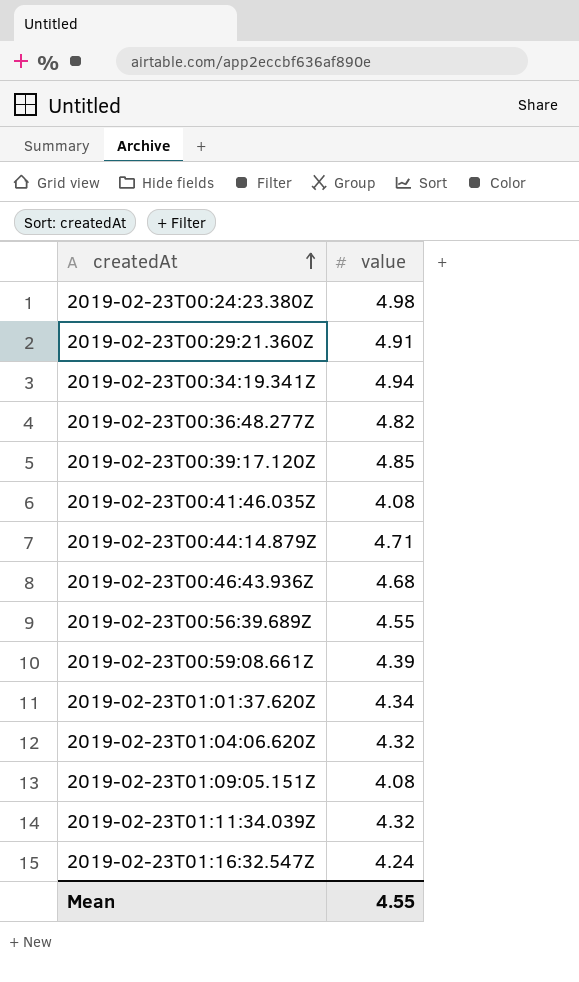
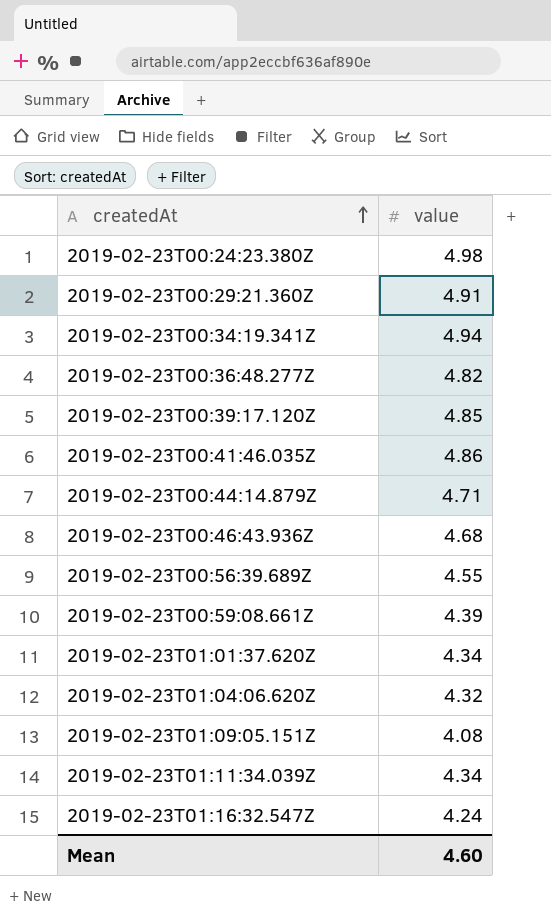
2019-02-23T00:41:46.035Z | value: 4.08 -> 4.86
2019-02-23T01:11:34.039Z | value: 4.32 -> 4.34
Mean | value: 4.55 -> 4.60

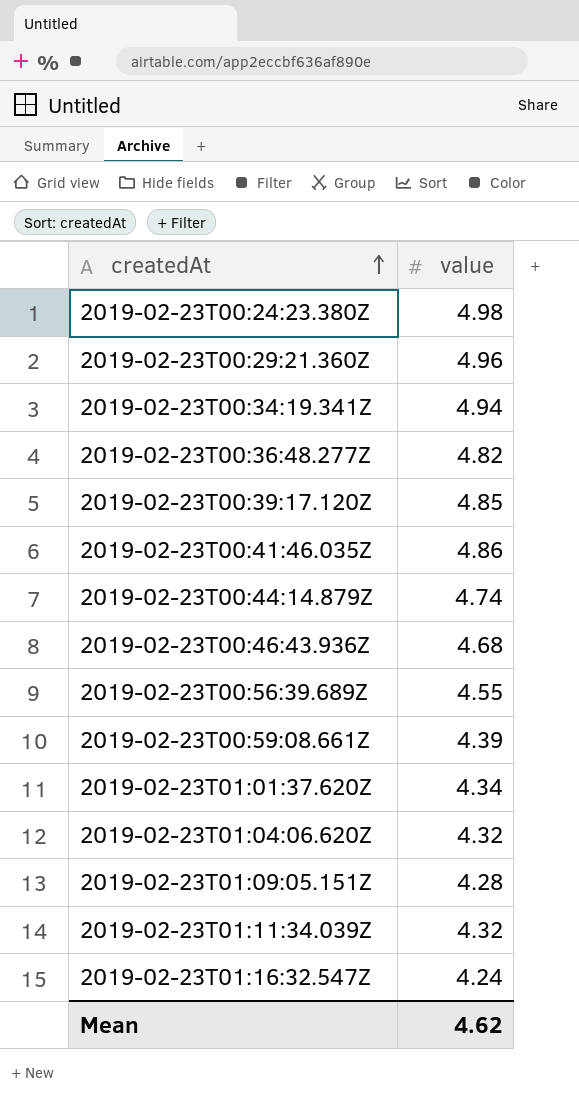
2019-02-23T00:29:21.360Z | value: 4.91 -> 4.96
2019-02-23T00:44:14.879Z | value: 4.71 -> 4.74
2019-02-23T01:09:05.151Z | value: 4.08 -> 4.28
2019-02-23T01:11:34.039Z | value: 4.34 -> 4.32
Mean | value: 4.60 -> 4.62

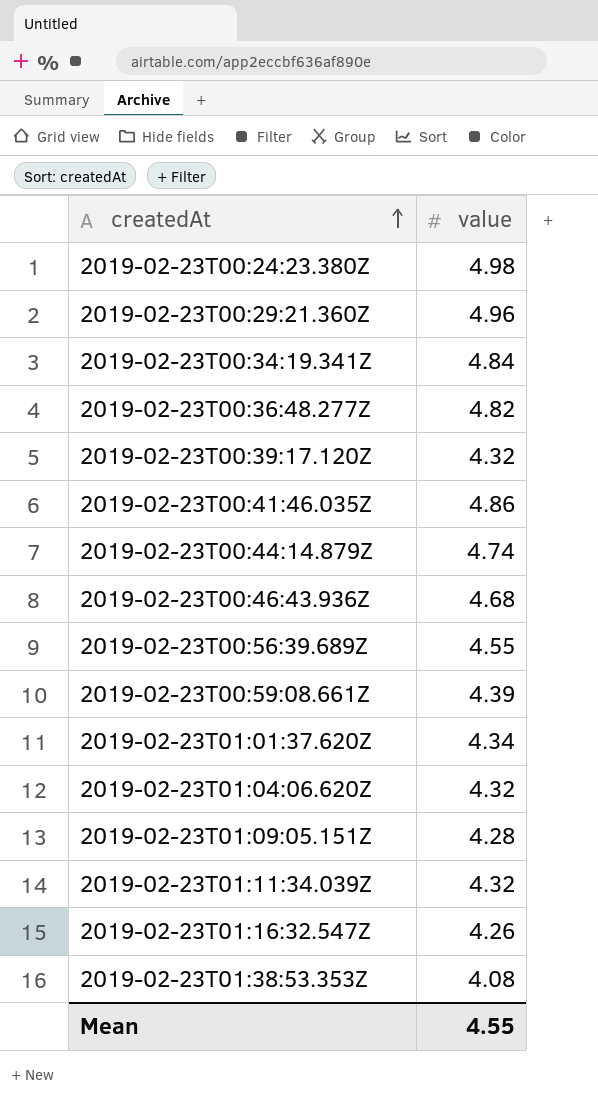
2019-02-23T00:34:19.341Z | value: 4.94 -> 4.84
2019-02-23T00:39:17.120Z | value: 4.85 -> 4.32
2019-02-23T01:16:32.547Z | value: 4.24 -> 4.26
row 2019-02-23T01:38:53.353Z: none -> 4.08
Mean | value: 4.62 -> 4.55

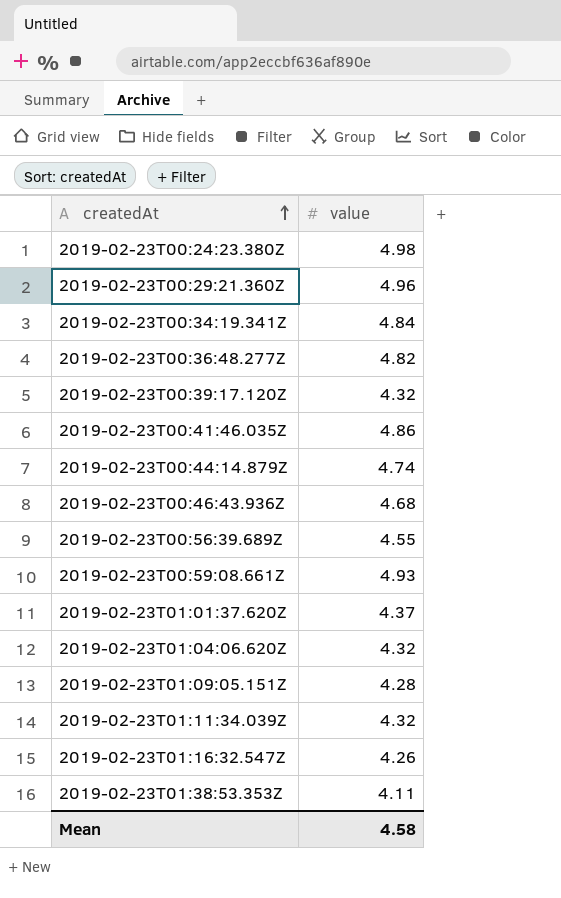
2019-02-23T00:59:08.661Z | value: 4.39 -> 4.93
2019-02-23T01:01:37.620Z | value: 4.34 -> 4.37
2019-02-23T01:38:53.353Z | value: 4.08 -> 4.11
Mean | value: 4.55 -> 4.58

